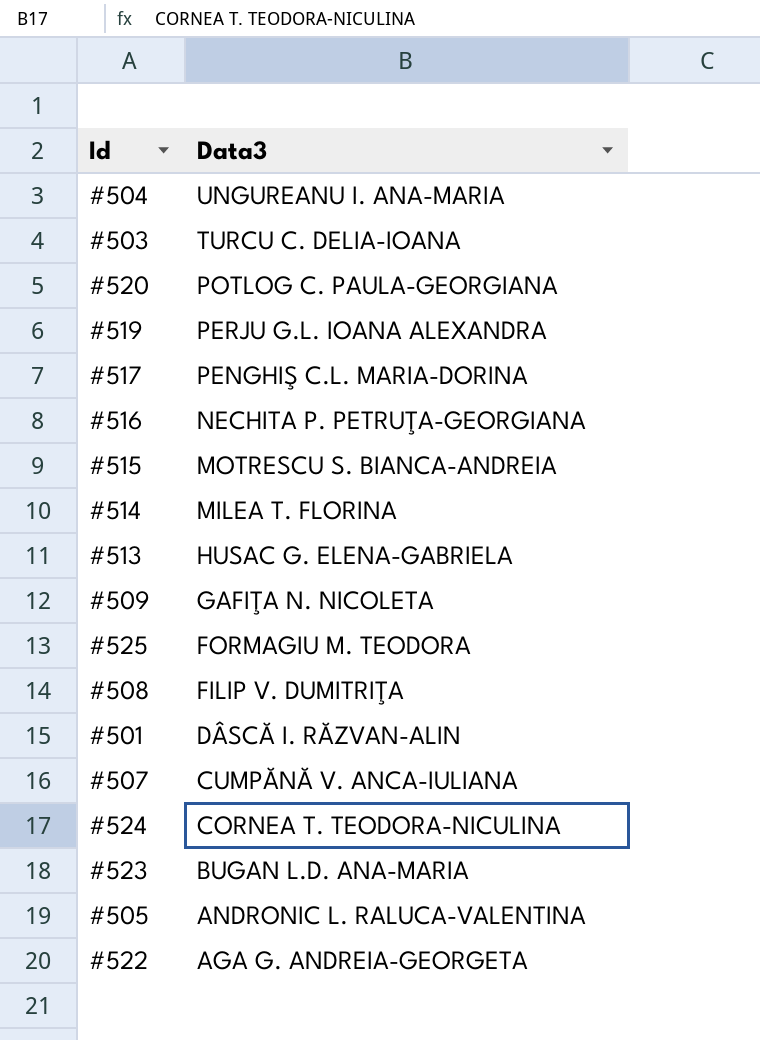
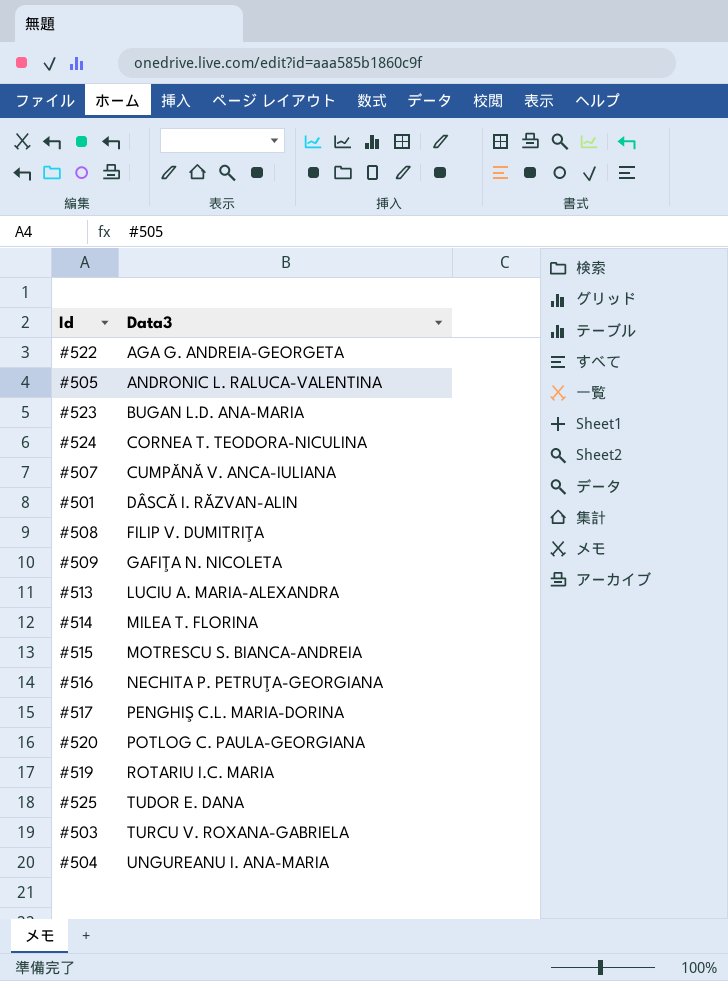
row order: Data3 descending -> Data3 ascending
#513 | Data3: HUSAC G. ELENA-GABRIELA -> LUCIU A. MARIA-ALEXANDRA
#519 | Data3: PERJU G.L. IOANA ALEXANDRA -> ROTARIU I.C. MARIA
#525 | Data3: FORMAGIU M. TEODORA -> TUDOR E. DANA
#503 | Data3: TURCU C. DELIA-IOANA -> TURCU V. ROXANA-GABRIELA

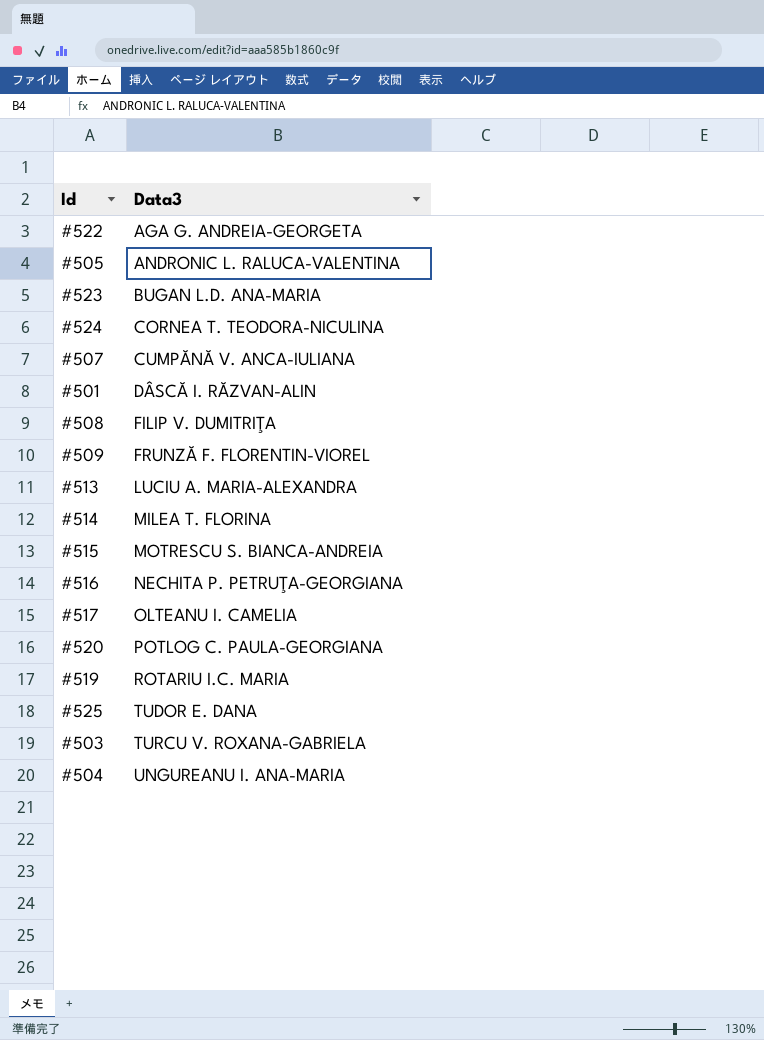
#509 | Data3: GAFIŢA N. NICOLETA -> FRUNZĂ F. FLORENTIN-VIOREL
#517 | Data3: PENGHIŞ C.L. MARIA-DORINA -> OLTEANU I. CAMELIA

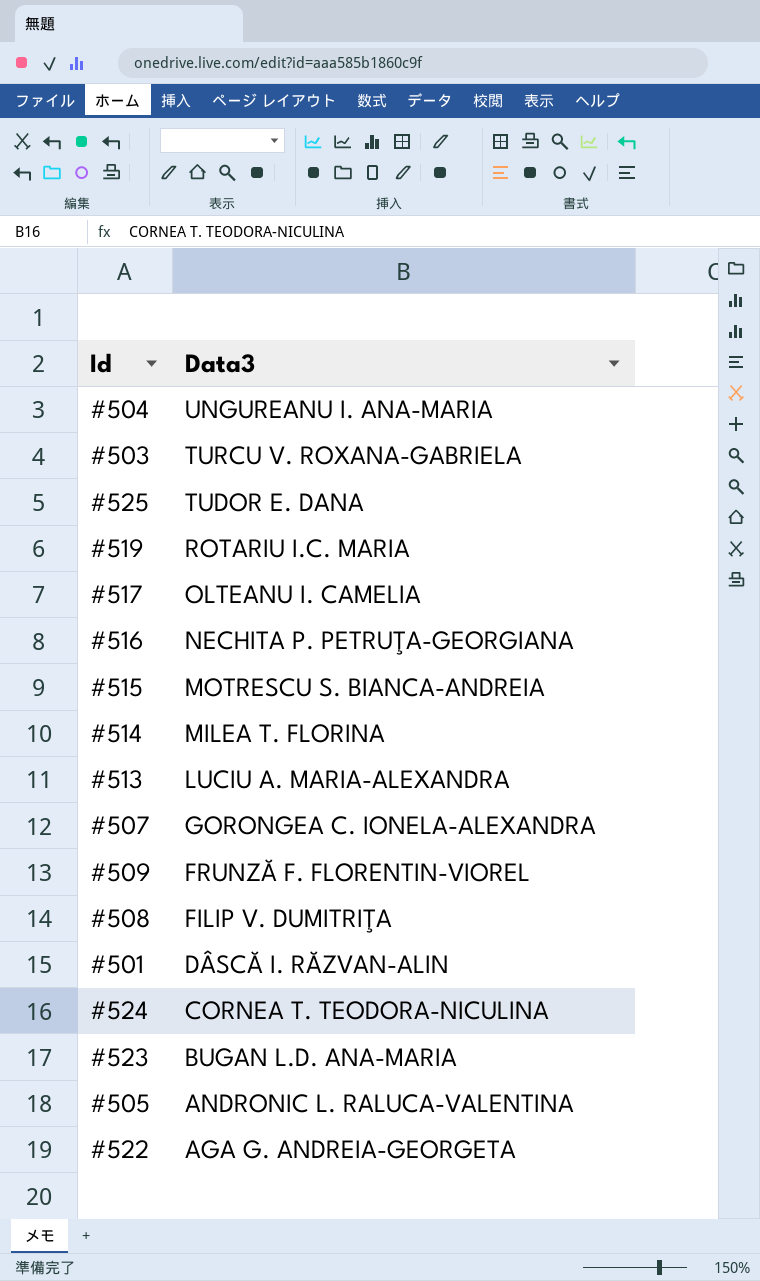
row order: Data3 ascending -> Data3 descending
row #520: POTLOG C. PAULA-GEORGIANA -> none
#507 | Data3: CUMPĂNĂ V. ANCA-IULIANA -> GORONGEA C. IONELA-ALEXANDRA

